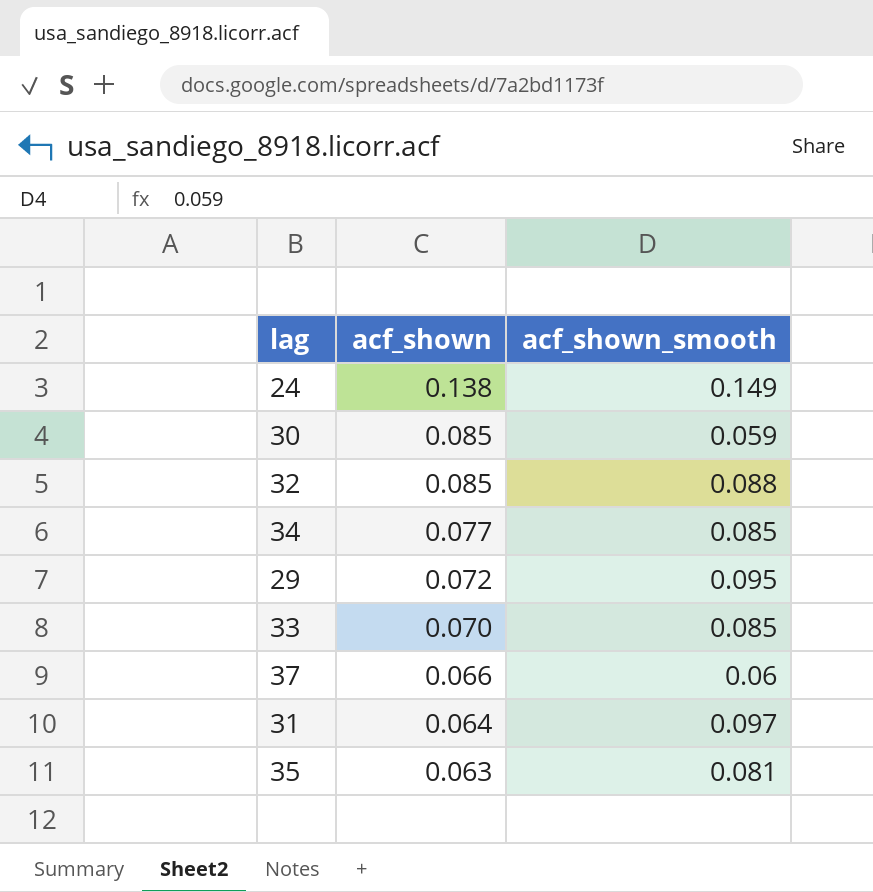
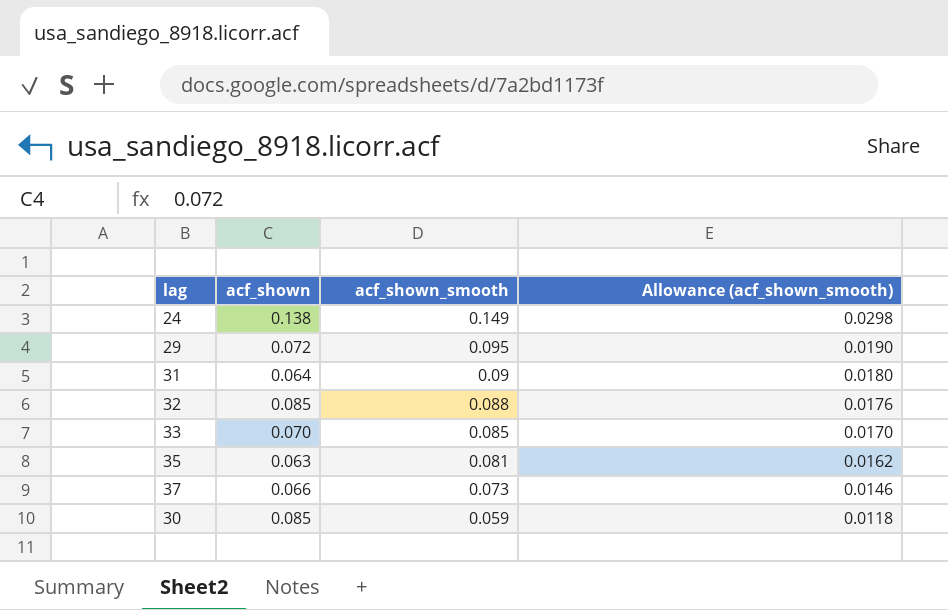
row order: acf_shown descending -> acf_shown_smooth descending
column Allowance (acf_shown_smooth) | formula: none -> [acf_shown_smooth] * 0.2
row 34: 0.077 | 0.085 -> none
31 | acf_shown_smooth: 0.097 -> 0.09
37 | acf_shown_smooth: 0.06 -> 0.073

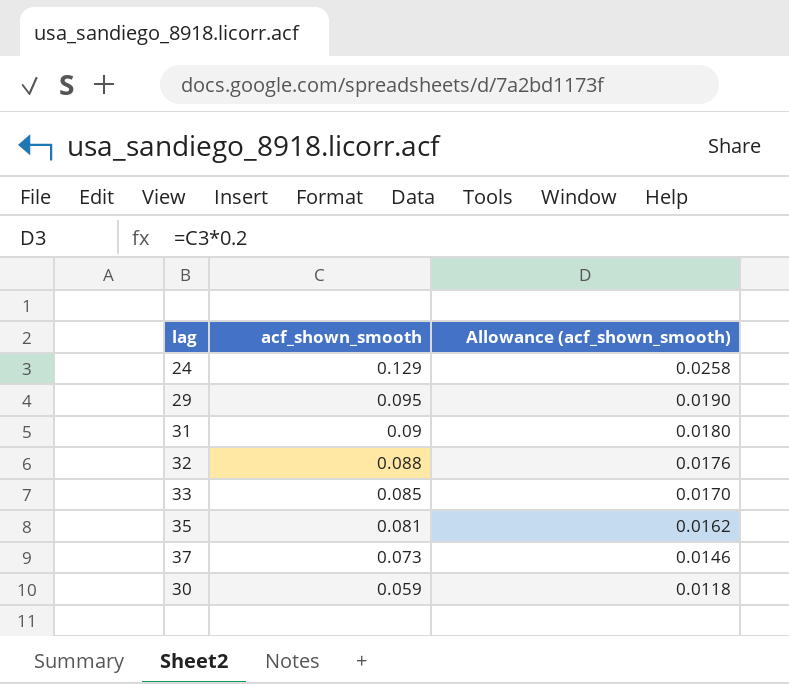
column acf_shown | position: 2 -> none
24 | acf_shown_smooth: 0.149 -> 0.129
24 | Allowance (acf_shown_smooth): 0.0298 -> 0.0258

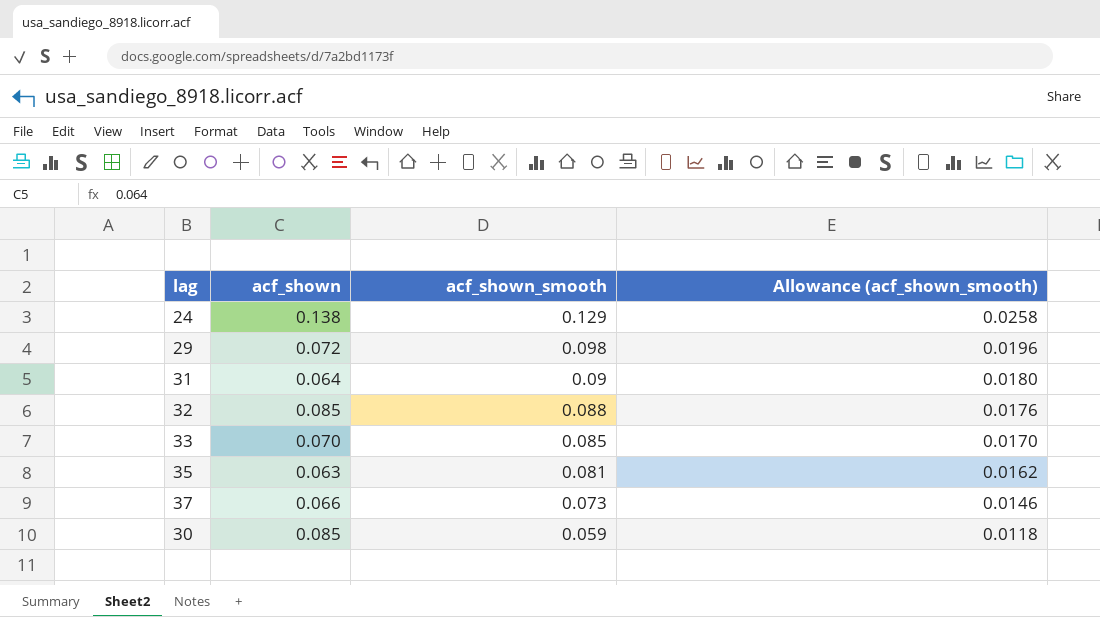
column acf_shown | position: none -> 2
29 | acf_shown_smooth: 0.095 -> 0.098
29 | Allowance (acf_shown_smooth): 0.0190 -> 0.0196

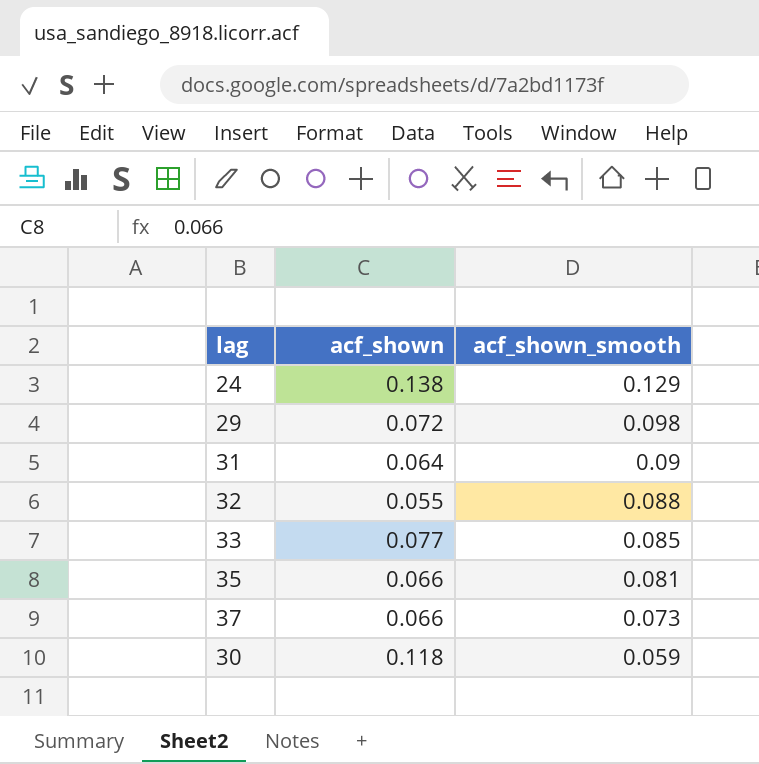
column Allowance (acf_shown_smooth) | formula: [acf_shown_smooth] * 0.2 -> none
32 | acf_shown: 0.085 -> 0.055
33 | acf_shown: 0.070 -> 0.077
35 | acf_shown: 0.063 -> 0.066
30 | acf_shown: 0.085 -> 0.118

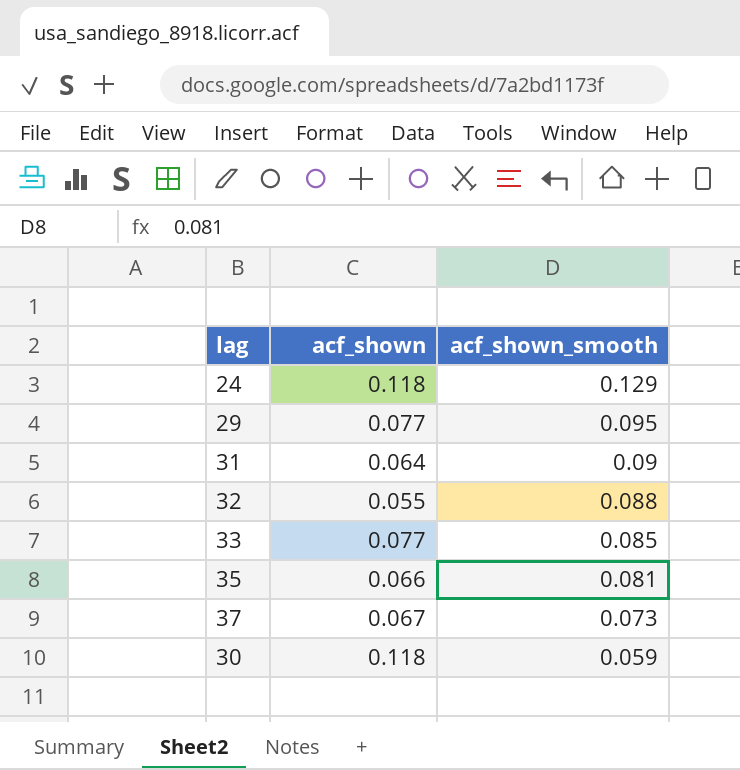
24 | acf_shown: 0.138 -> 0.118
29 | acf_shown: 0.072 -> 0.077
29 | acf_shown_smooth: 0.098 -> 0.095
37 | acf_shown: 0.066 -> 0.067

